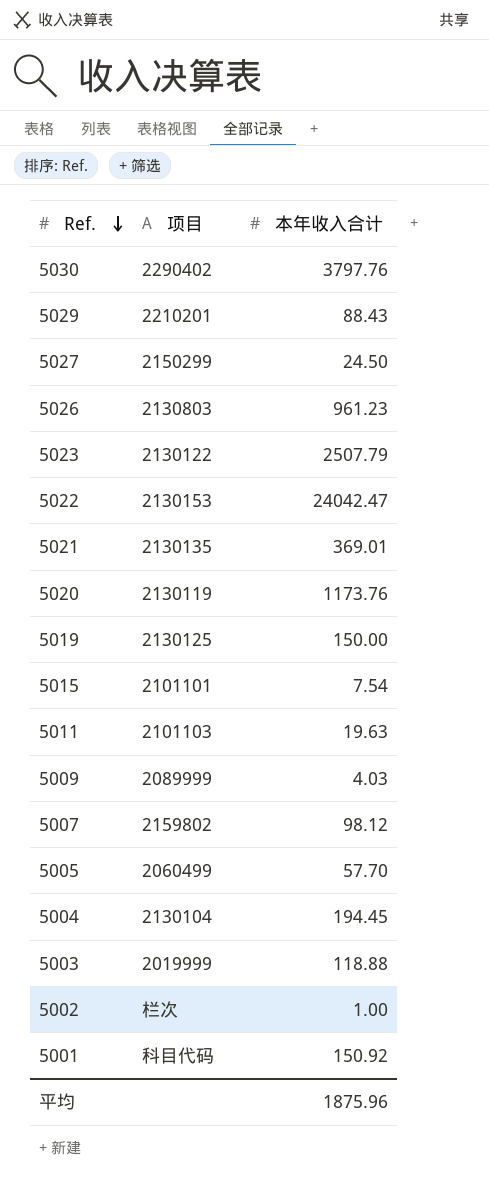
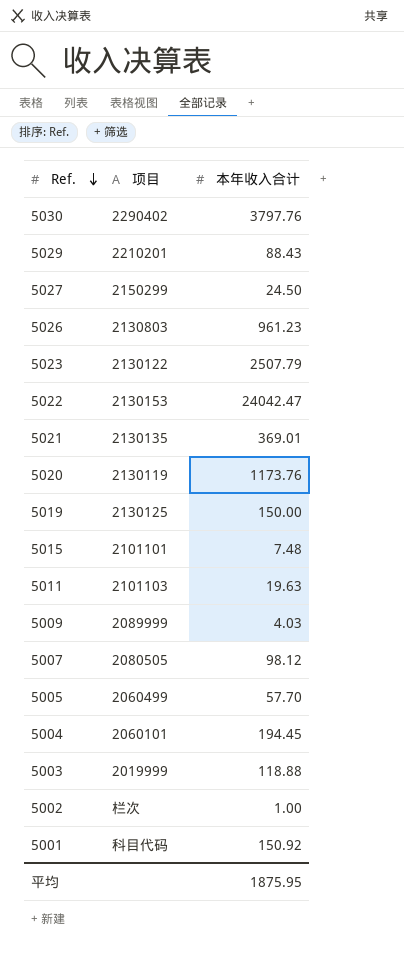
5015 | 本年收入合计: 7.54 -> 7.48
5007 | 项目: 2159802 -> 2080505
5004 | 项目: 2130104 -> 2060101
平均 | 本年收入合计: 1875.96 -> 1875.95

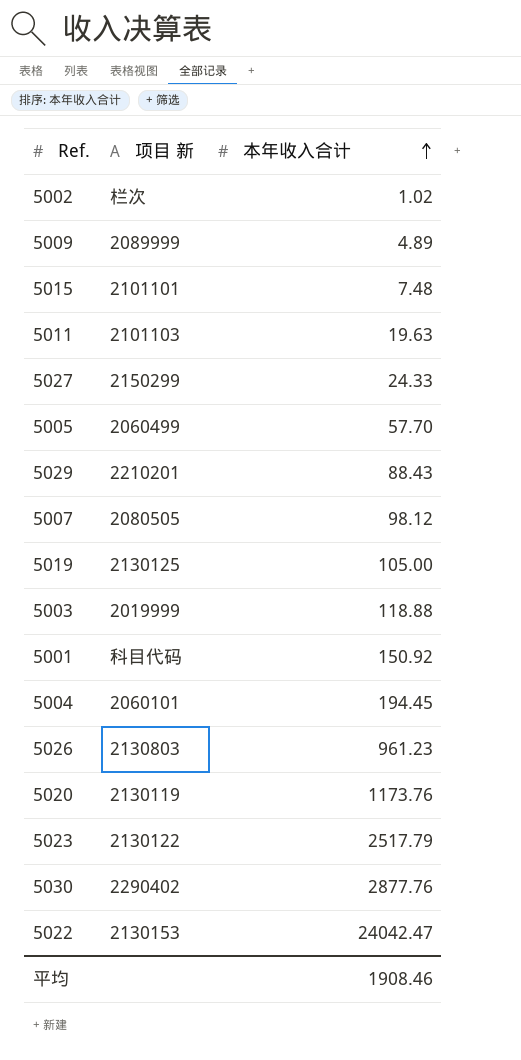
row order: Ref. descending -> 本年收入合计 ascending
column name: 项目 -> 项目 新
row 5021: 2130135 | 369.01 -> none
5002 | 本年收入合计: 1.00 -> 1.02
5009 | 本年收入合计: 4.03 -> 4.89
5027 | 本年收入合计: 24.50 -> 24.33
5019 | 本年收入合计: 150.00 -> 105.00
5023 | 本年收入合计: 2507.79 -> 2517.79
5030 | 本年收入合计: 3797.76 -> 2877.76
平均 | 本年收入合计: 1875.95 -> 1908.46

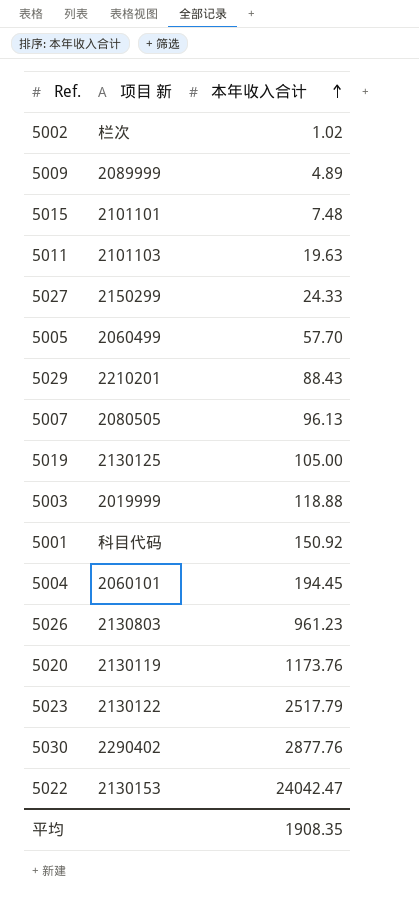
5007 | 本年收入合计: 98.12 -> 96.13
平均 | 本年收入合计: 1908.46 -> 1908.35

